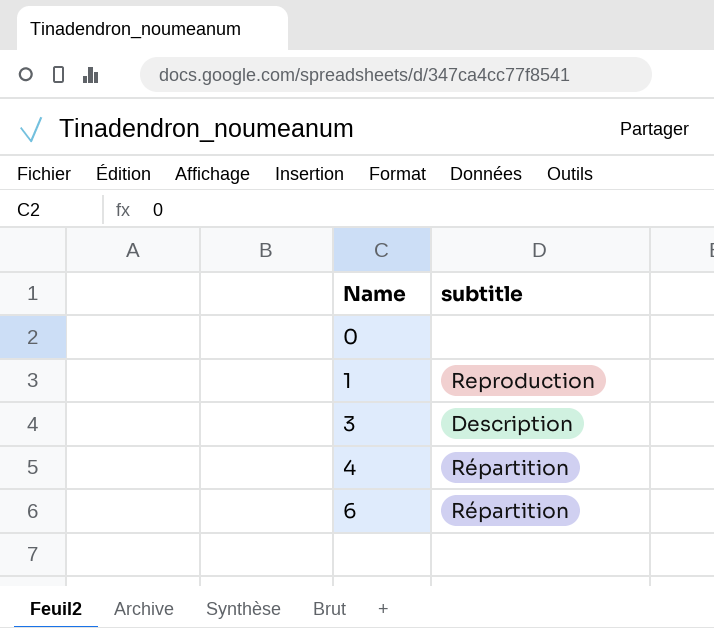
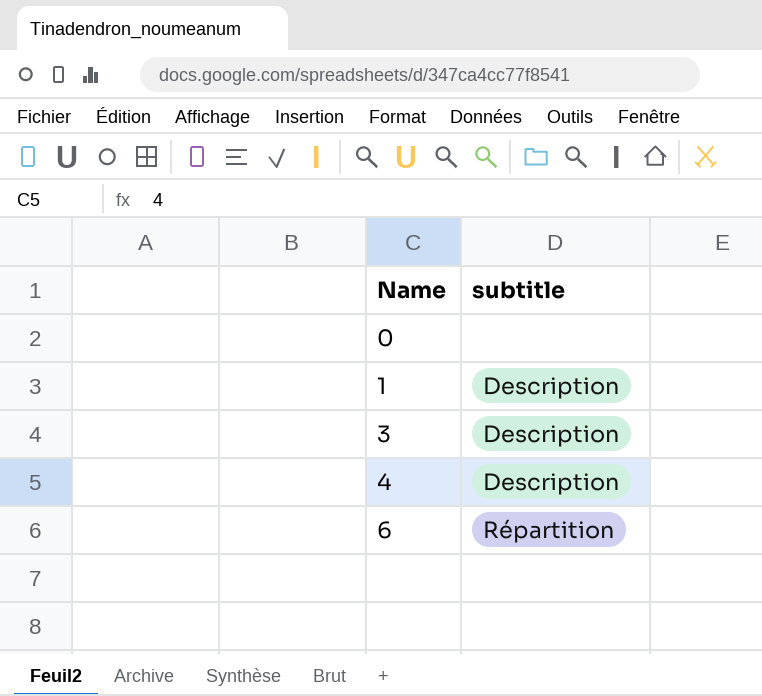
1 | subtitle: Reproduction -> Description
4 | subtitle: Répartition -> Description

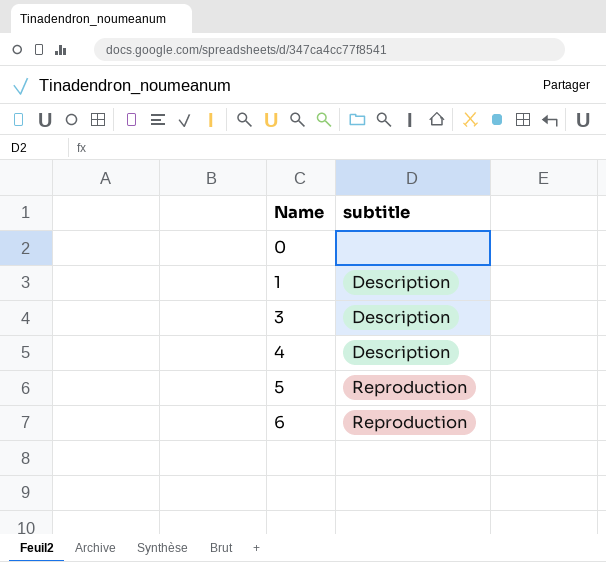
row 5: none -> Reproduction
6 | subtitle: Répartition -> Reproduction

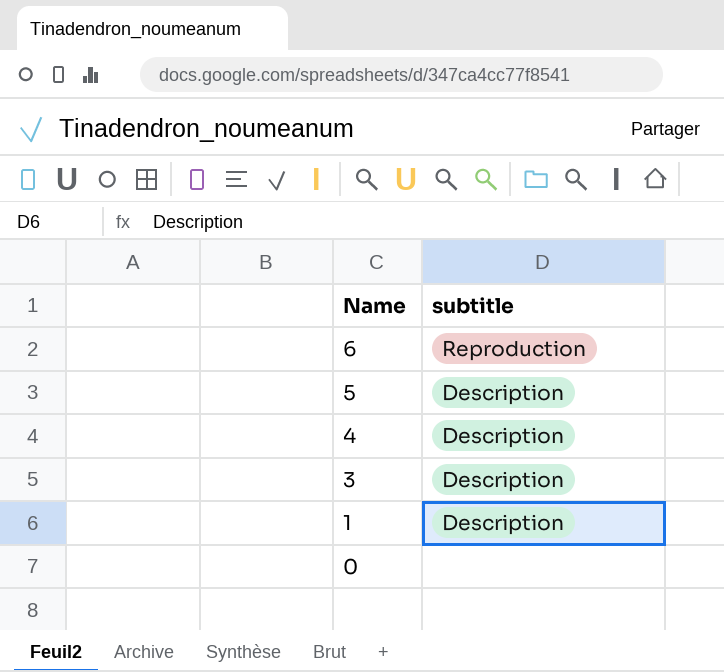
row order: Name ascending -> Name descending
5 | subtitle: Reproduction -> Description

